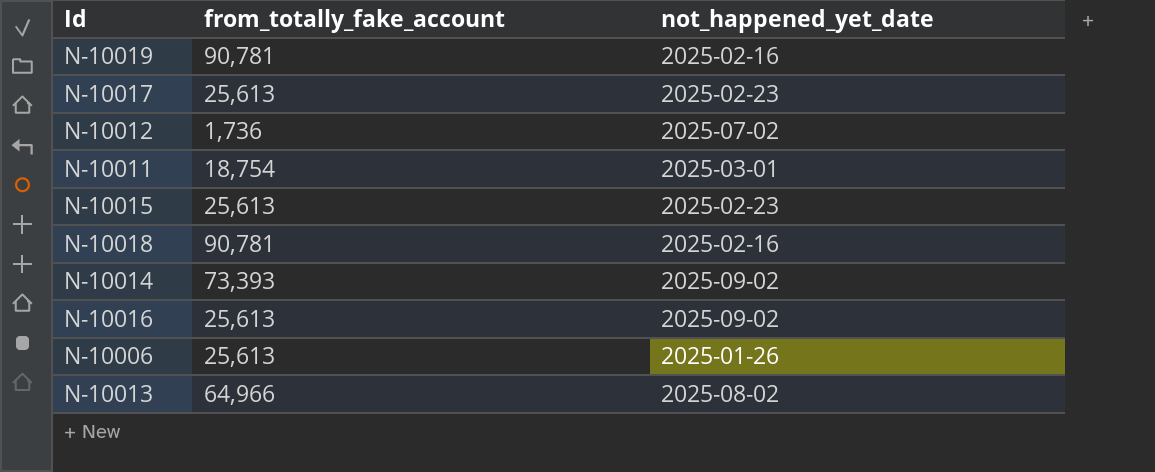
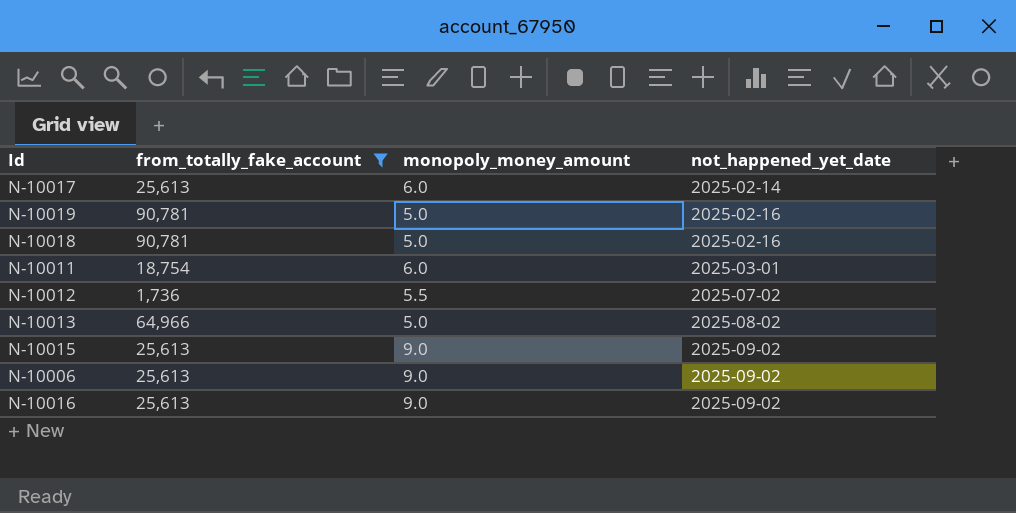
filter: none -> from_totally_fake_account != 73,393
row order: none -> not_happened_yet_date ascending
column monopoly_money_amount | position: none -> 3
N-10017 | not_happened_yet_date: 2025-02-23 -> 2025-02-14
N-10015 | not_happened_yet_date: 2025-02-23 -> 2025-09-02
N-10006 | not_happened_yet_date: 2025-01-26 -> 2025-09-02

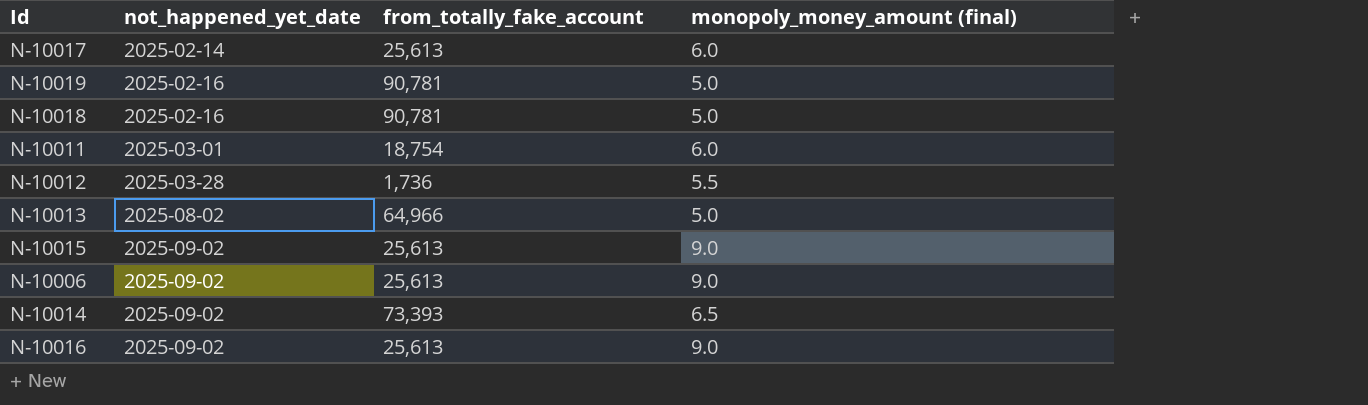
filter: from_totally_fake_account != 73,393 -> none
column not_happened_yet_date | position: 4 -> 2
column name: monopoly_money_amount -> monopoly_money_amount (final)
N-10012 | not_happened_yet_date: 2025-07-02 -> 2025-03-28

